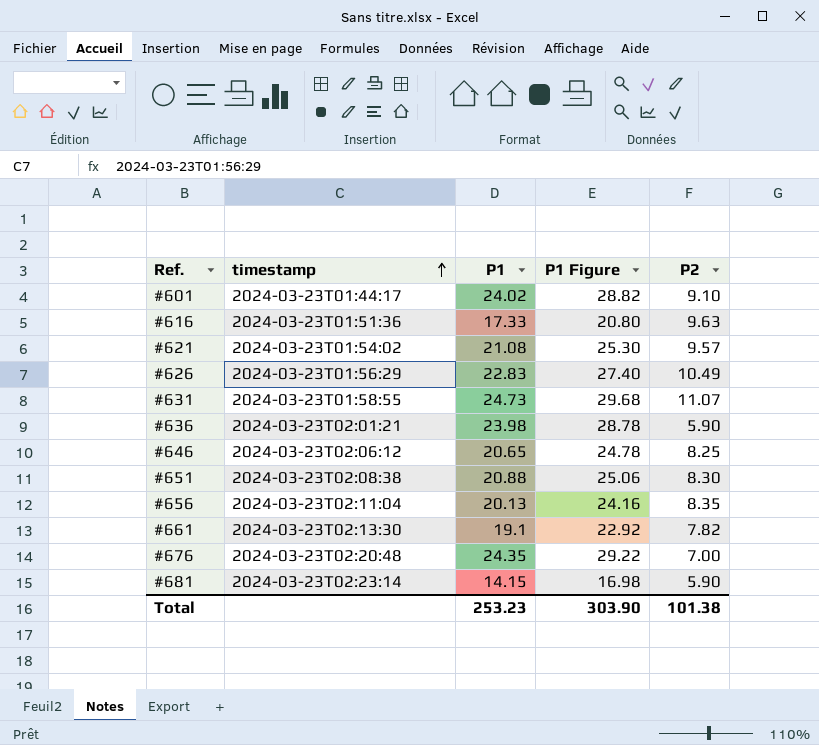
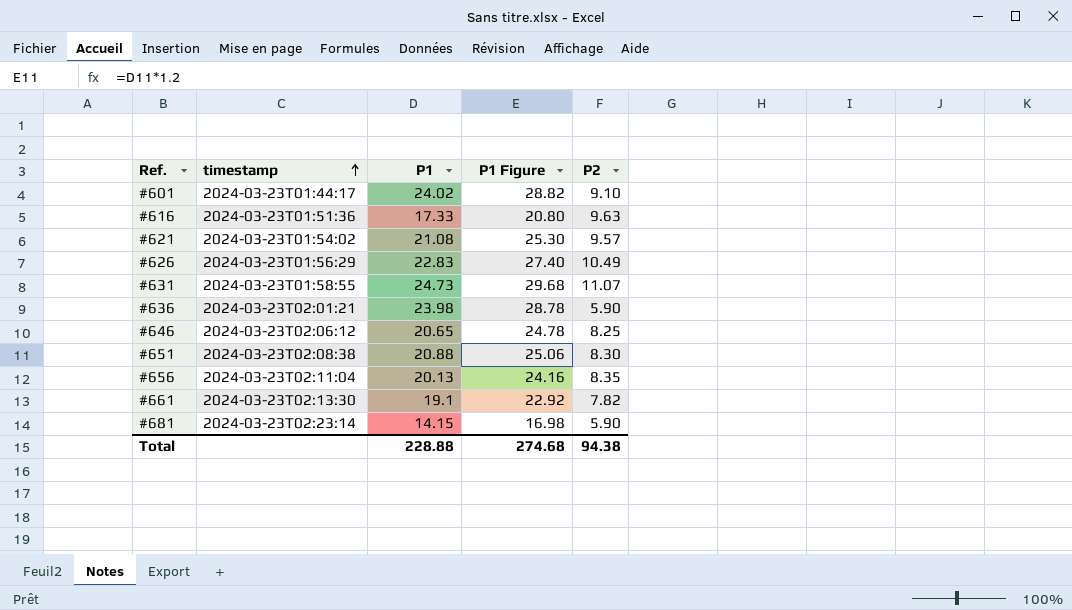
row #676: 2024-03-23T02:20:48 | 24.35 | 29.22 | 7.00 -> none
Total | P1: 253.23 -> 228.88
Total | P1 Figure: 303.90 -> 274.68
Total | P2: 101.38 -> 94.38

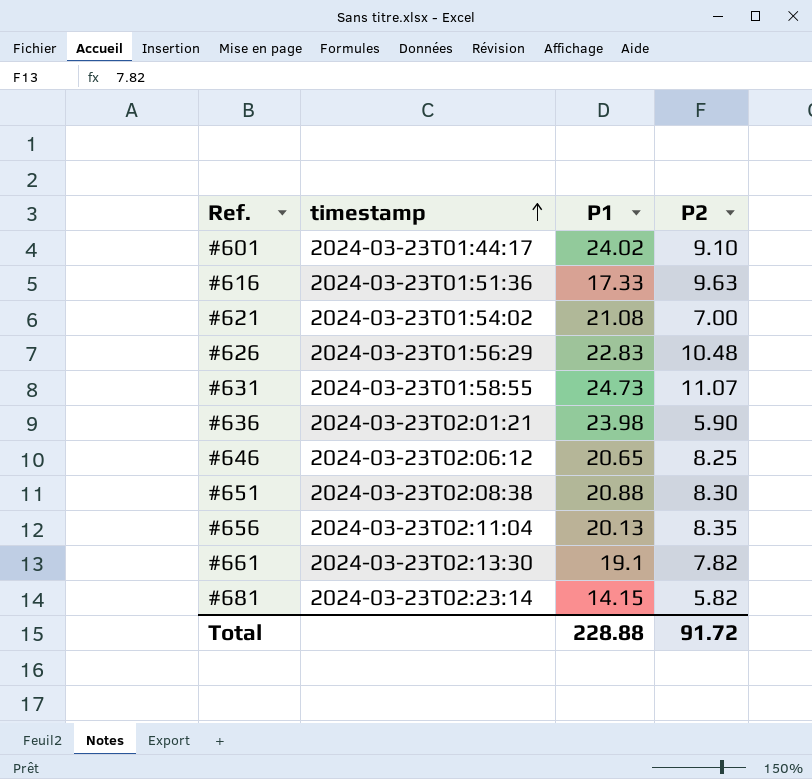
column P1 Figure | formula: [P1] * 1.2 -> none
#621 | P2: 9.57 -> 7.00
#626 | P2: 10.49 -> 10.48
#681 | P2: 5.90 -> 5.82
Total | P2: 94.38 -> 91.72

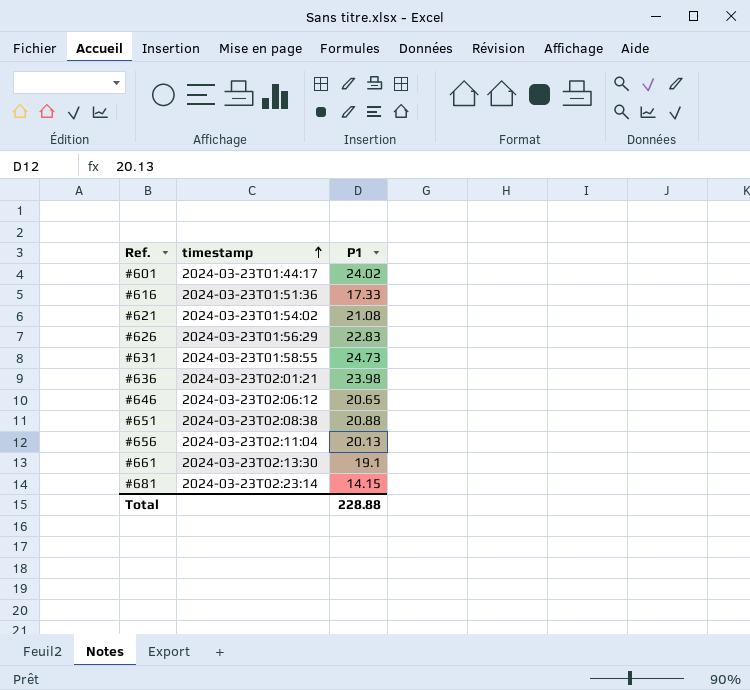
column P2 | position: 4 -> none

